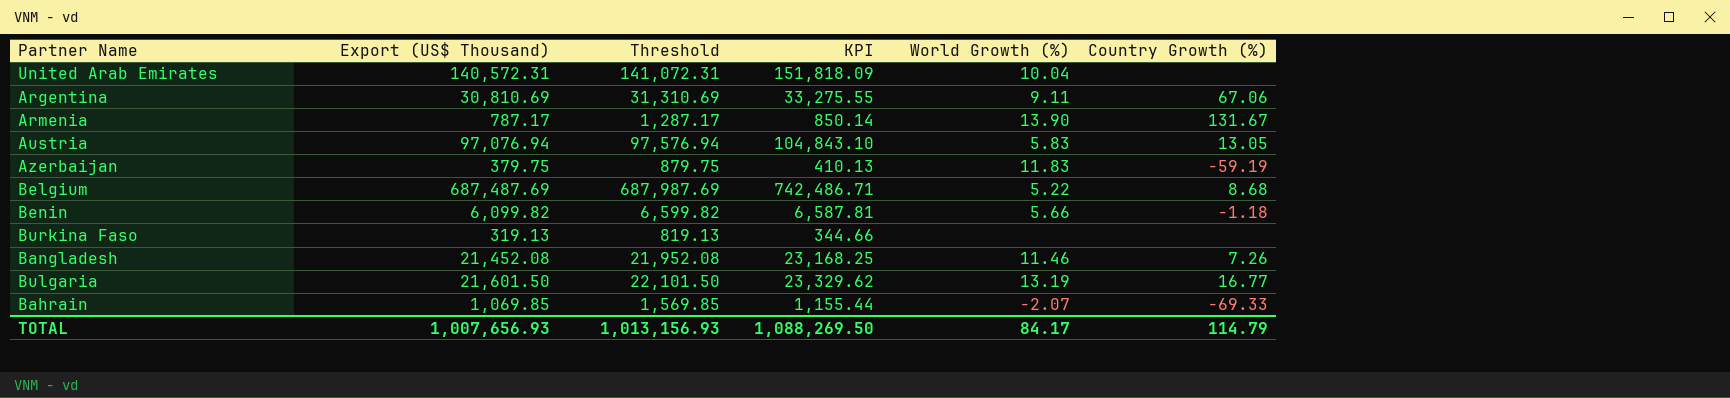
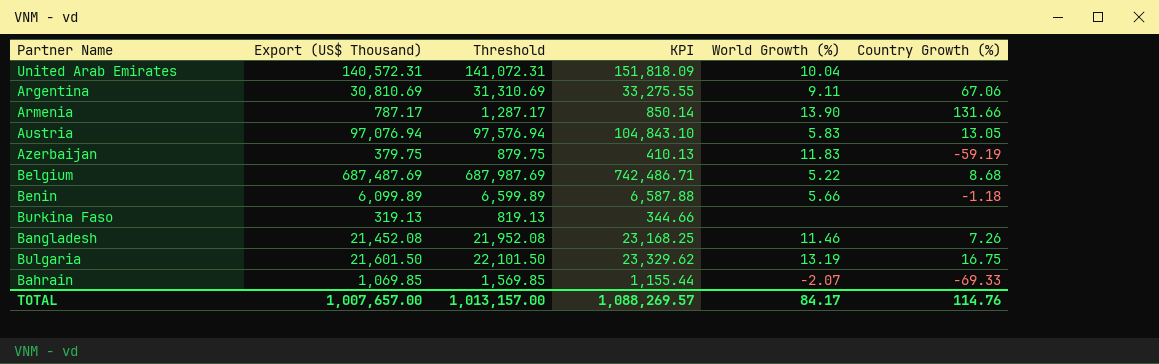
Armenia | Country Growth (%): 131.67 -> 131.66
Benin | Export (US$ Thousand): 6,099.82 -> 6,099.89
Benin | Threshold: 6,599.82 -> 6,599.89
Benin | KPI: 6,587.81 -> 6,587.88
Bulgaria | Country Growth (%): 16.77 -> 16.75
TOTAL | Export (US$ Thousand): 1,007,656.93 -> 1,007,657.00
TOTAL | Threshold: 1,013,156.93 -> 1,013,157.00
TOTAL | KPI: 1,088,269.50 -> 1,088,269.57
TOTAL | Country Growth (%): 114.79 -> 114.76

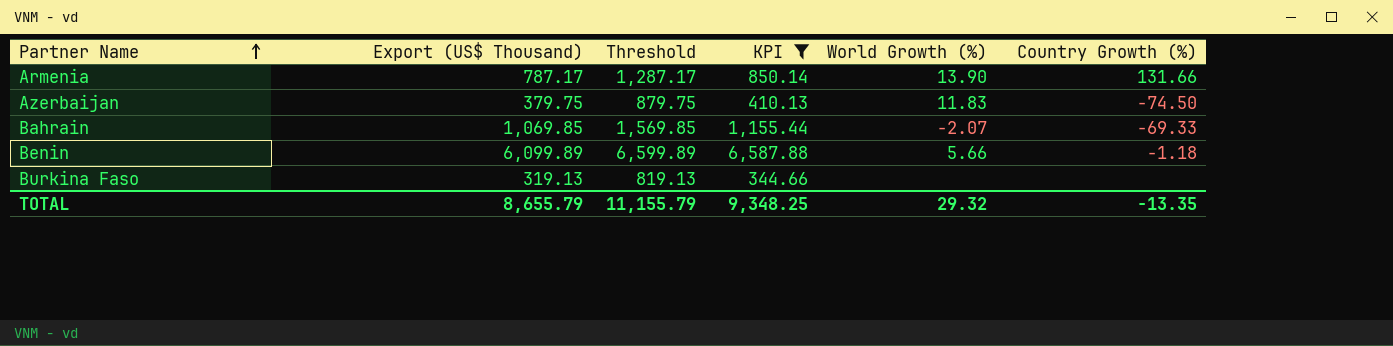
filter: none -> KPI <= 6,587.88
row order: none -> Partner Name ascending
Azerbaijan | Country Growth (%): -59.19 -> -74.50
TOTAL | Export (US$ Thousand): 1,007,657.00 -> 8,655.79
TOTAL | Threshold: 1,013,157.00 -> 11,155.79
TOTAL | KPI: 1,088,269.57 -> 9,348.25
TOTAL | World Growth (%): 84.17 -> 29.32
TOTAL | Country Growth (%): 114.76 -> -13.35

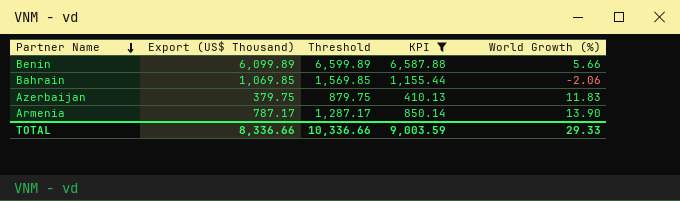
row order: Partner Name ascending -> Partner Name descending
column Country Growth (%) | position: 6 -> none
row Burkina Faso: 319.13 | 819.13 | 344.66 | none | none -> none
Bahrain | World Growth (%): -2.07 -> -2.06
TOTAL | Export (US$ Thousand): 8,655.79 -> 8,336.66
TOTAL | Threshold: 11,155.79 -> 10,336.66
TOTAL | KPI: 9,348.25 -> 9,003.59
TOTAL | World Growth (%): 29.32 -> 29.33

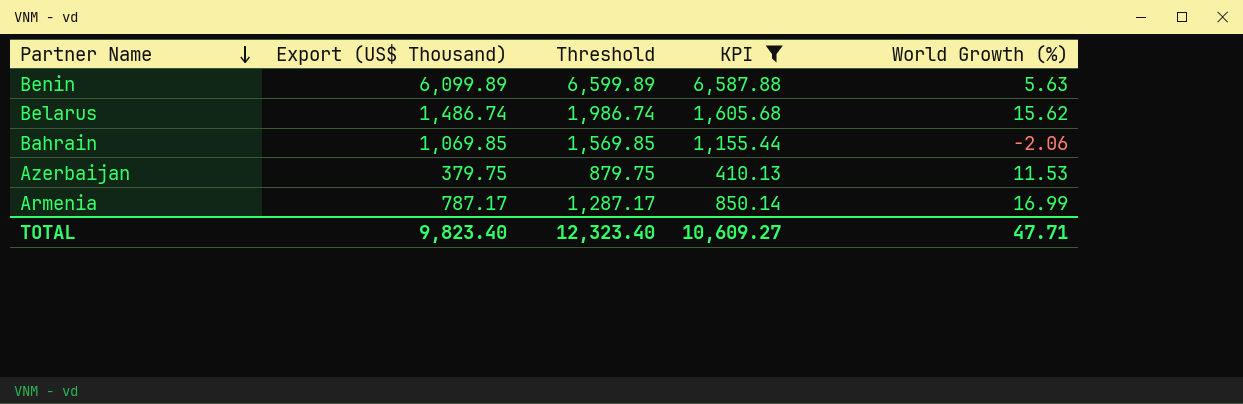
Benin | World Growth (%): 5.66 -> 5.63
row Belarus: none -> 1,486.74 | 1,986.74 | 1,605.68 | 15.62
Azerbaijan | World Growth (%): 11.83 -> 11.53
Armenia | World Growth (%): 13.90 -> 16.99
TOTAL | Export (US$ Thousand): 8,336.66 -> 9,823.40
TOTAL | Threshold: 10,336.66 -> 12,323.40
TOTAL | KPI: 9,003.59 -> 10,609.27
TOTAL | World Growth (%): 29.33 -> 47.71

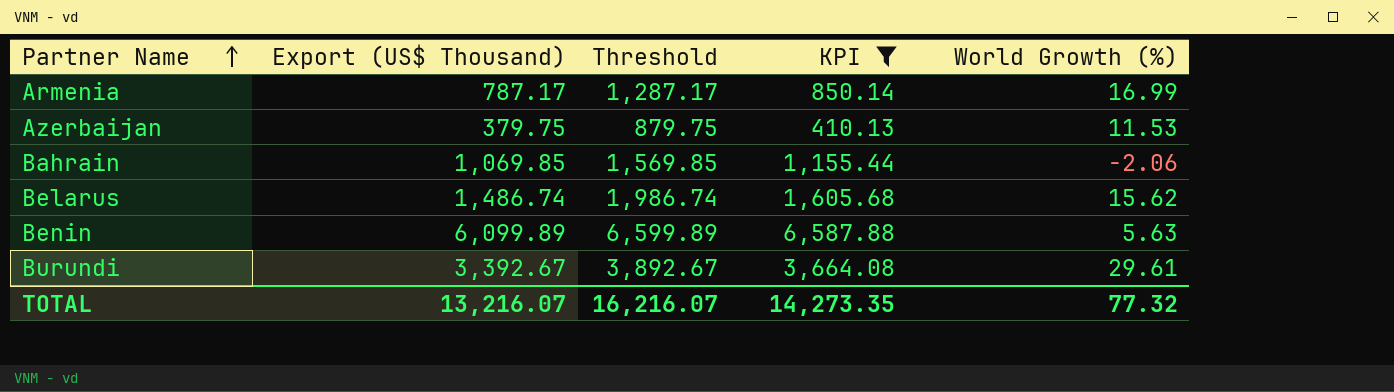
row order: Partner Name descending -> Partner Name ascending
row Burundi: none -> 3,392.67 | 3,892.67 | 3,664.08 | 29.61
TOTAL | Export (US$ Thousand): 9,823.40 -> 13,216.07
TOTAL | Threshold: 12,323.40 -> 16,216.07
TOTAL | KPI: 10,609.27 -> 14,273.35
TOTAL | World Growth (%): 47.71 -> 77.32

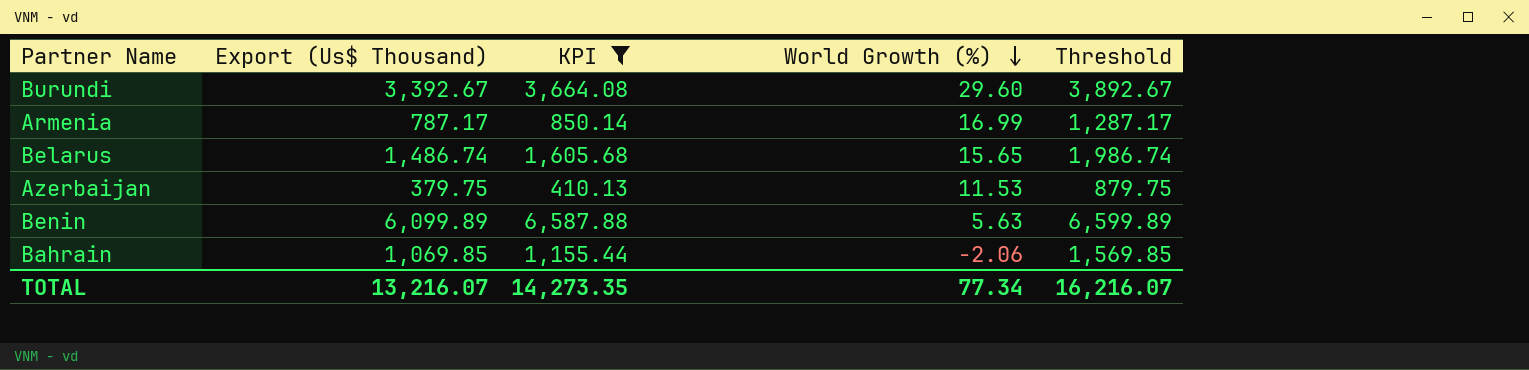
row order: Partner Name ascending -> World Growth (%) descending
column name: Export (US$ Thousand) -> Export (Us$ Thousand)
column Threshold | position: 3 -> 5
Burundi | World Growth (%): 29.61 -> 29.60
Belarus | World Growth (%): 15.62 -> 15.65
TOTAL | World Growth (%): 77.32 -> 77.34

